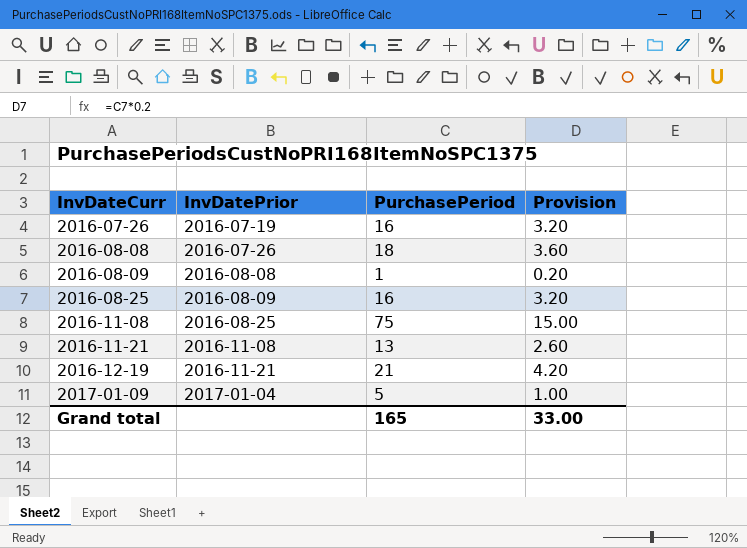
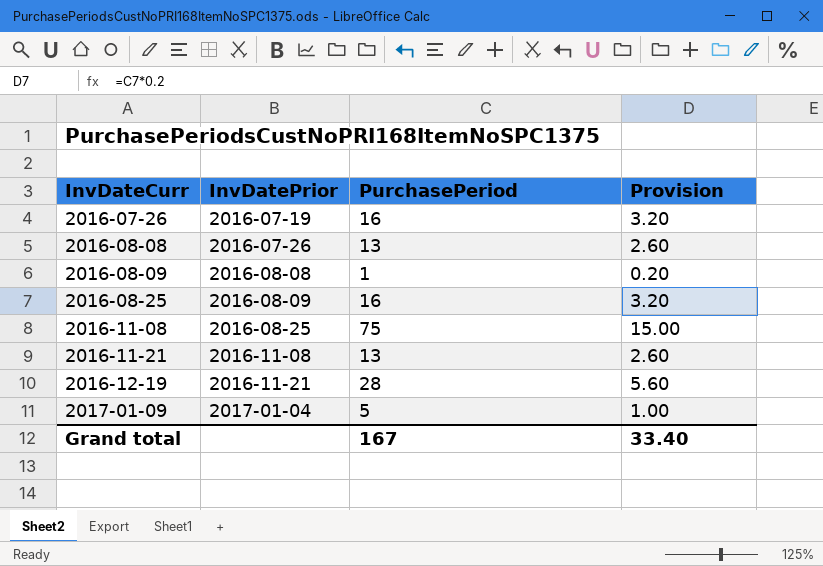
2016-08-08 | PurchasePeriod: 18 -> 13
2016-08-08 | Provision: 3.60 -> 2.60
2016-12-19 | PurchasePeriod: 21 -> 28
2016-12-19 | Provision: 4.20 -> 5.60
Grand total | PurchasePeriod: 165 -> 167
Grand total | Provision: 33.00 -> 33.40

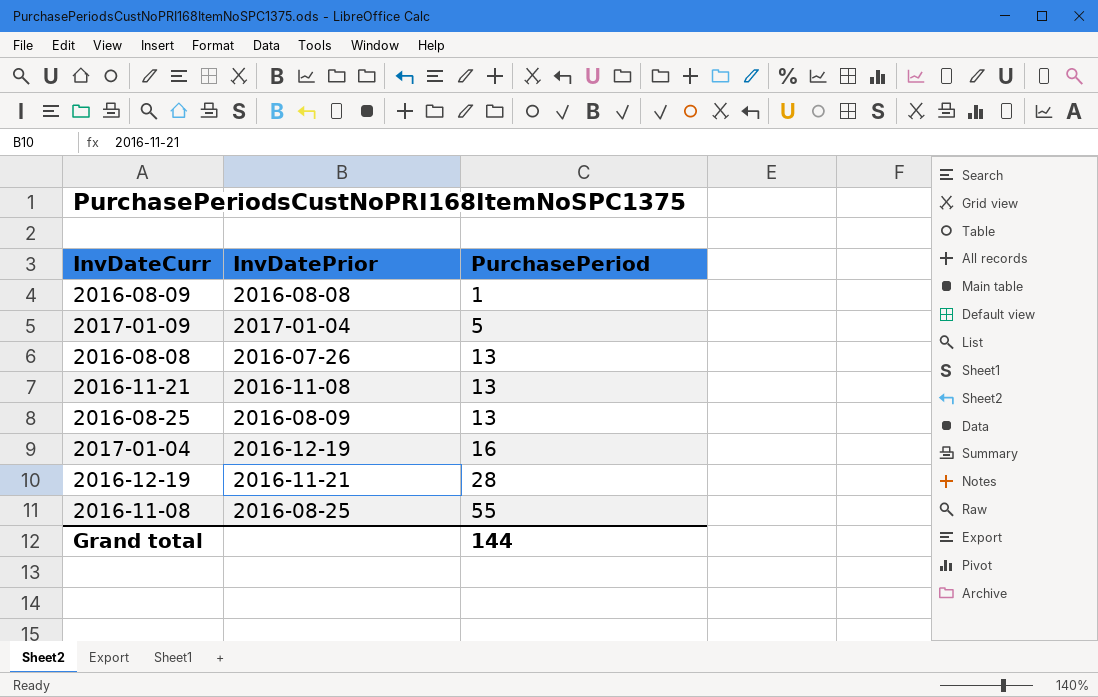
row order: InvDateCurr ascending -> PurchasePeriod ascending
column Provision | formula: [PurchasePeriod] * 0.2 -> none
row 2016-07-26: 2016-07-19 | 16 | 3.20 -> none
2016-08-25 | PurchasePeriod: 16 -> 13
row 2017-01-04: none -> 2016-12-19 | 16
2016-11-08 | PurchasePeriod: 75 -> 55
Grand total | PurchasePeriod: 167 -> 144

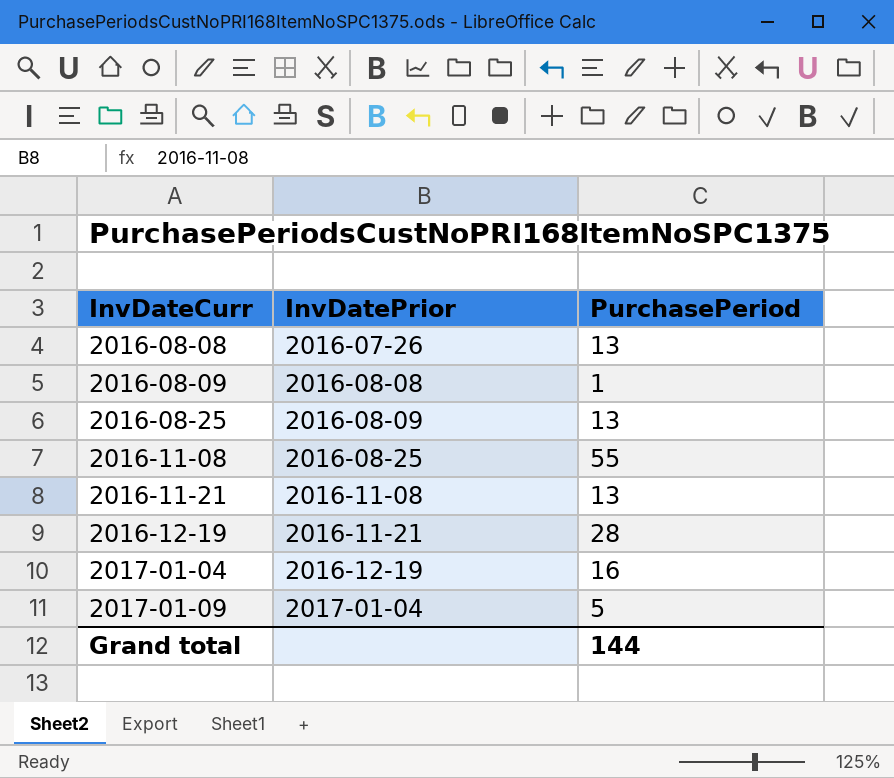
row order: PurchasePeriod ascending -> InvDateCurr ascending

